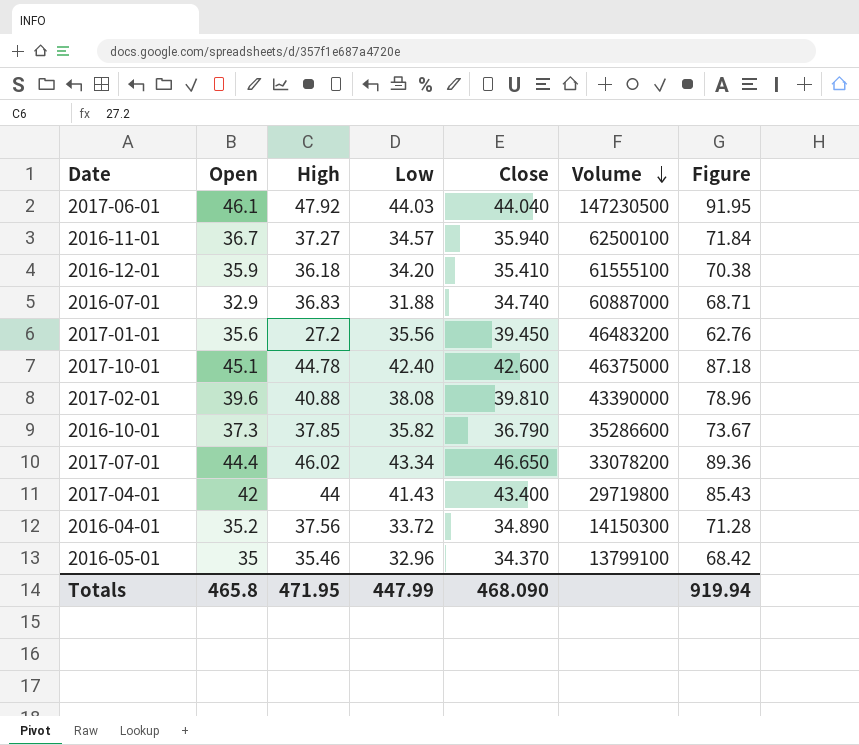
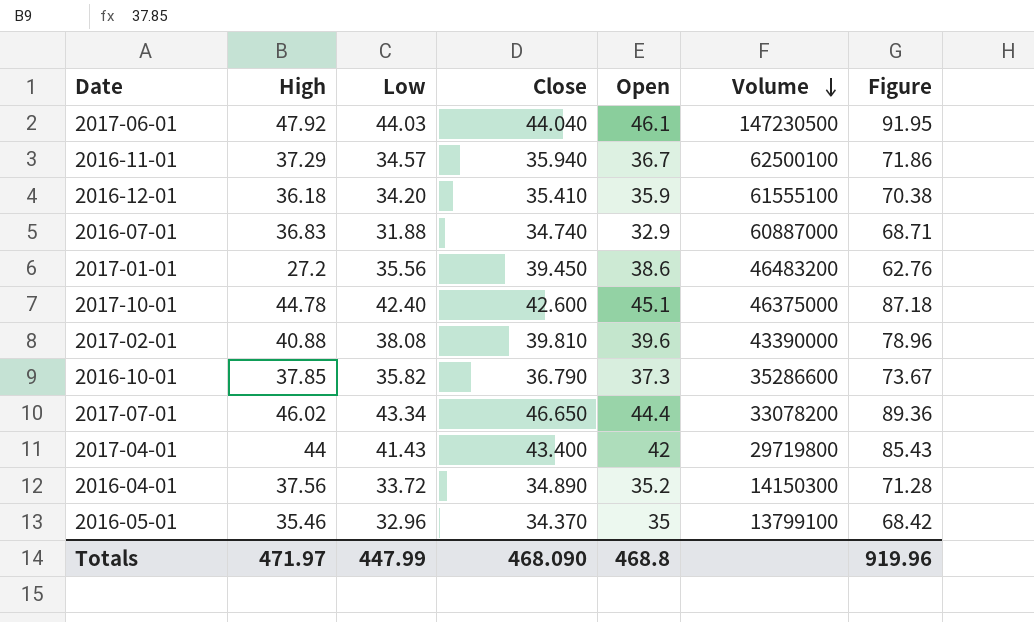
column Open | position: 2 -> 5
2016-11-01 | High: 37.27 -> 37.29
2016-11-01 | Figure: 71.84 -> 71.86
2017-01-01 | Open: 35.6 -> 38.6
Totals | High: 471.95 -> 471.97
Totals | Open: 465.8 -> 468.8
Totals | Figure: 919.94 -> 919.96

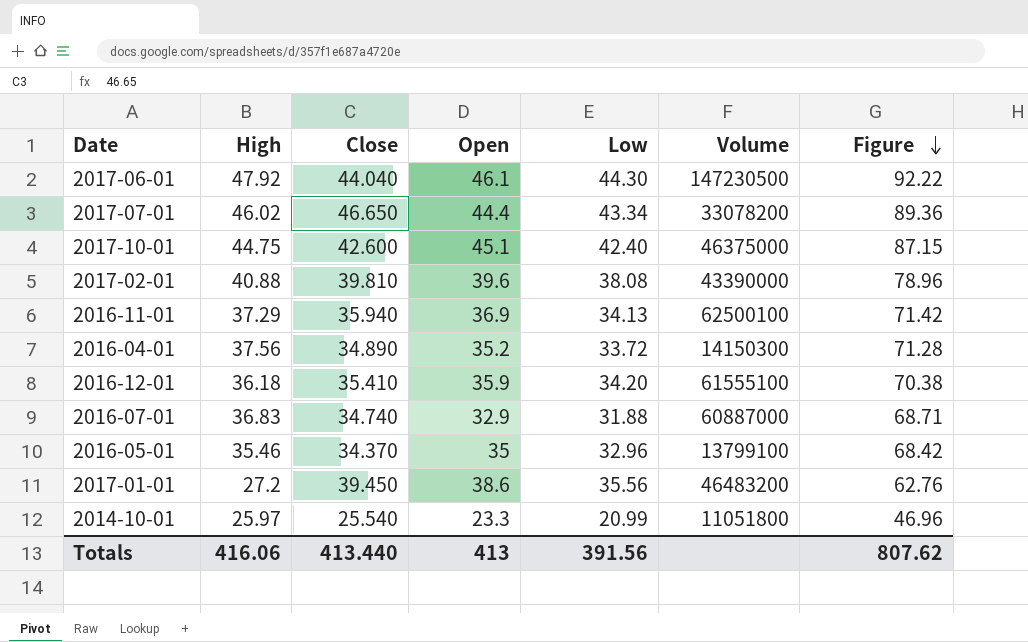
row order: Volume descending -> Figure descending
column Low | position: 3 -> 5
row 2016-10-01: 37.85 | 35.82 | 36.790 | 37.3 | 35286600 | 73.67 -> none
row 2017-04-01: 44 | 41.43 | 43.400 | 42 | 29719800 | 85.43 -> none
2017-06-01 | Low: 44.03 -> 44.30
2017-06-01 | Figure: 91.95 -> 92.22
2017-10-01 | High: 44.78 -> 44.75
2017-10-01 | Figure: 87.18 -> 87.15
2016-11-01 | Open: 36.7 -> 36.9
2016-11-01 | Low: 34.57 -> 34.13
2016-11-01 | Figure: 71.86 -> 71.42
row 2014-10-01: none -> 25.97 | 25.540 | 23.3 | 20.99 | 11051800 | 46.96
Totals | High: 471.97 -> 416.06
Totals | Close: 468.090 -> 413.440
Totals | Open: 468.8 -> 413
Totals | Low: 447.99 -> 391.56
Totals | Figure: 919.96 -> 807.62

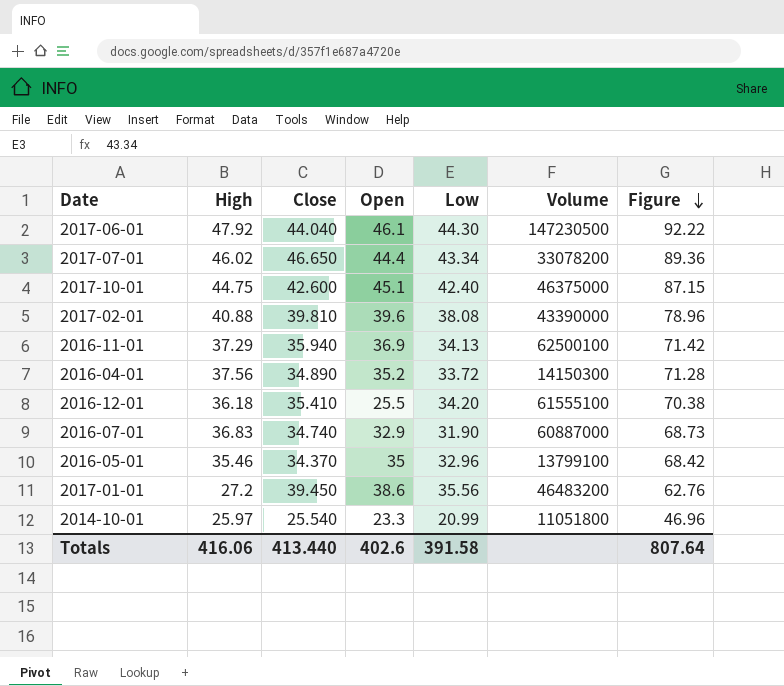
2016-12-01 | Open: 35.9 -> 25.5
2016-07-01 | Low: 31.88 -> 31.90
2016-07-01 | Figure: 68.71 -> 68.73
Totals | Open: 413 -> 402.6
Totals | Low: 391.56 -> 391.58
Totals | Figure: 807.62 -> 807.64

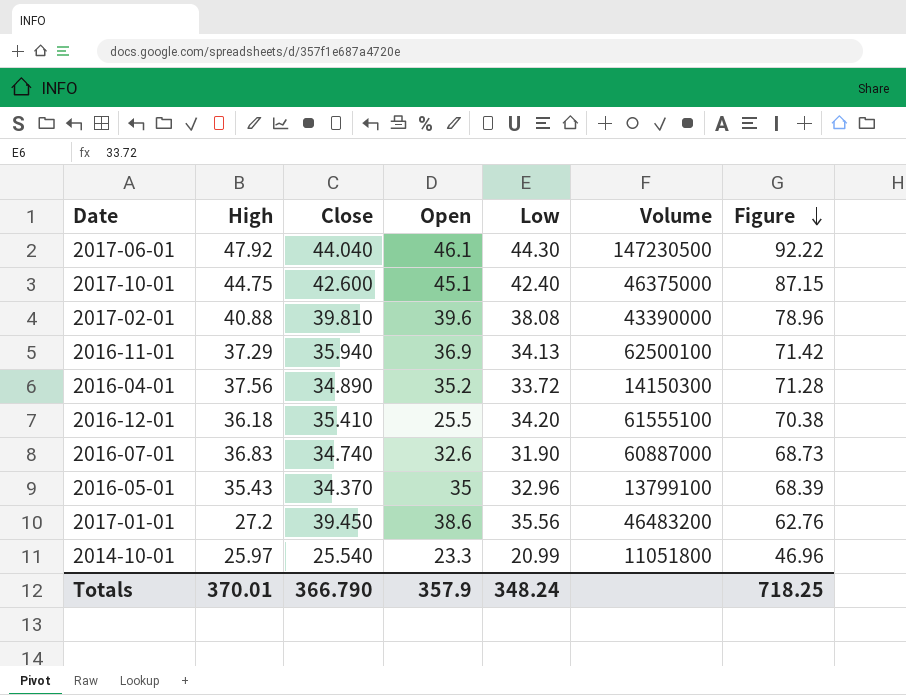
row 2017-07-01: 46.02 | 46.650 | 44.4 | 43.34 | 33078200 | 89.36 -> none
2016-07-01 | Open: 32.9 -> 32.6
2016-05-01 | High: 35.46 -> 35.43
2016-05-01 | Figure: 68.42 -> 68.39
Totals | High: 416.06 -> 370.01
Totals | Close: 413.440 -> 366.790
Totals | Open: 402.6 -> 357.9
Totals | Low: 391.58 -> 348.24
Totals | Figure: 807.64 -> 718.25

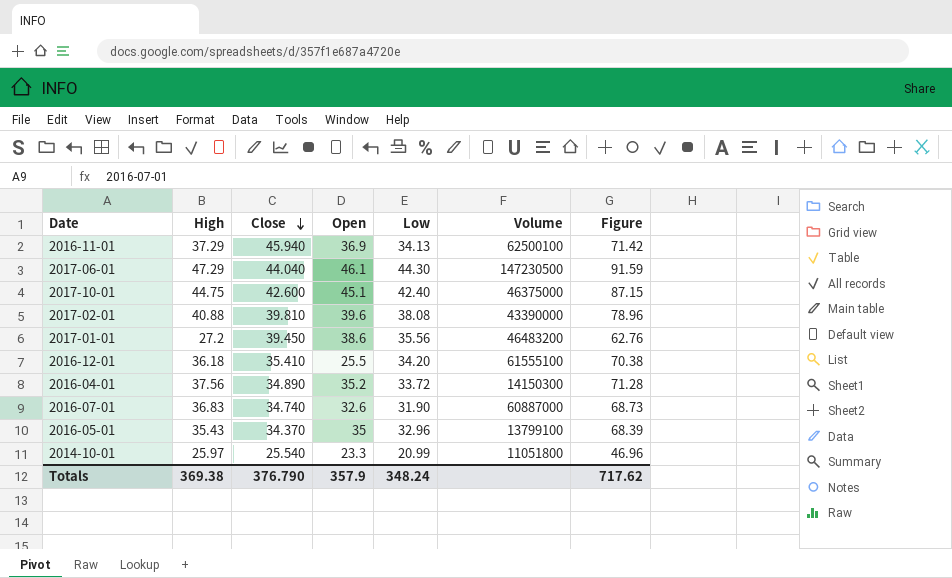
row order: Figure descending -> Close descending
2016-11-01 | Close: 35.940 -> 45.940
2017-06-01 | High: 47.92 -> 47.29
2017-06-01 | Figure: 92.22 -> 91.59
Totals | High: 370.01 -> 369.38
Totals | Close: 366.790 -> 376.790
Totals | Figure: 718.25 -> 717.62

